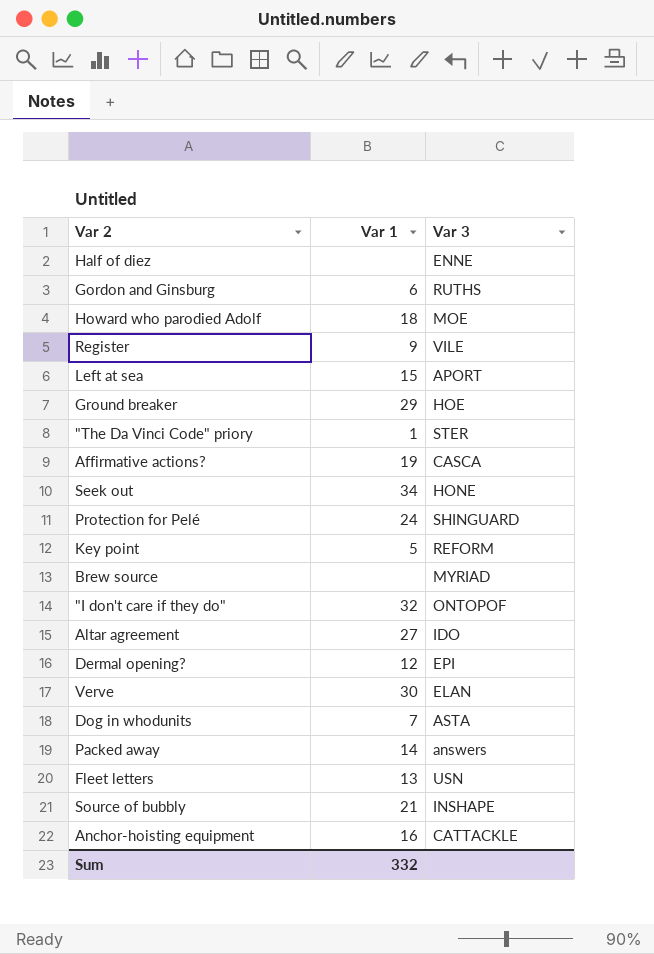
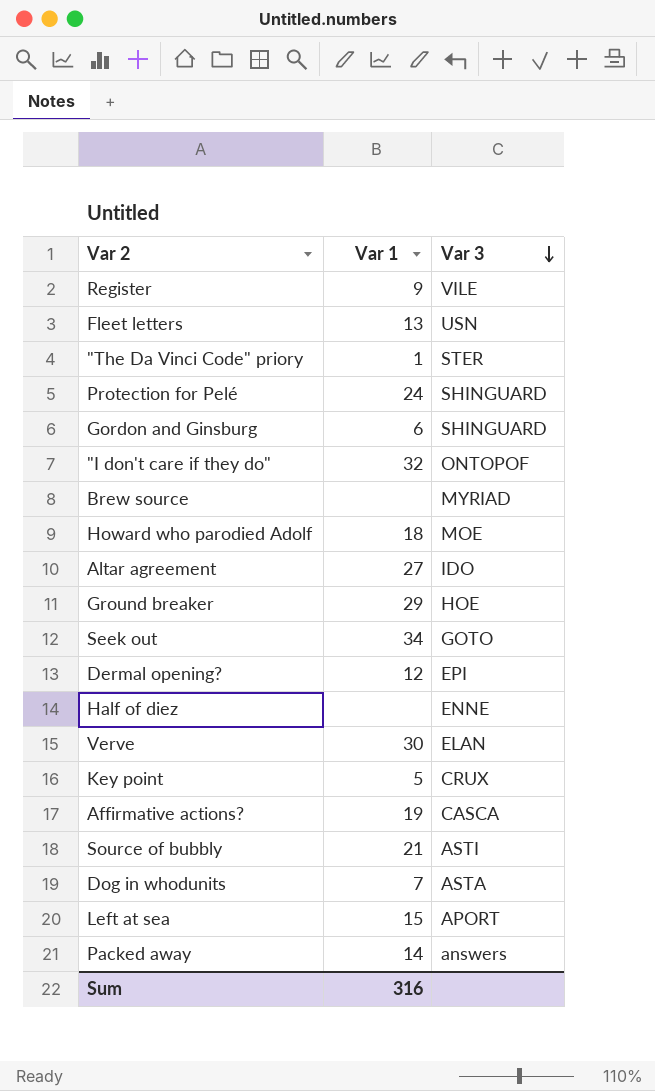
row order: none -> Var 3 descending
row Anchor-hoisting equipment: 16 | CATTACKLE -> none
Gordon and Ginsburg | Var 3: RUTHS -> SHINGUARD
Seek out | Var 3: HONE -> GOTO
Key point | Var 3: REFORM -> CRUX
Source of bubbly | Var 3: INSHAPE -> ASTI
Sum | Var 1: 332 -> 316

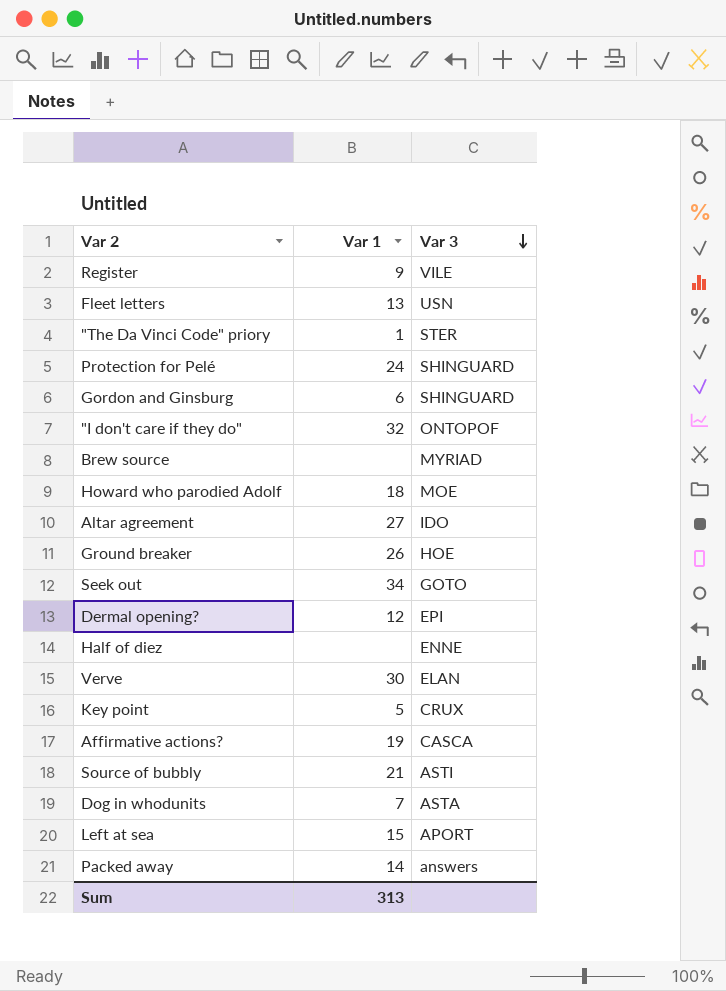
Ground breaker | Var 1: 29 -> 26
Sum | Var 1: 316 -> 313

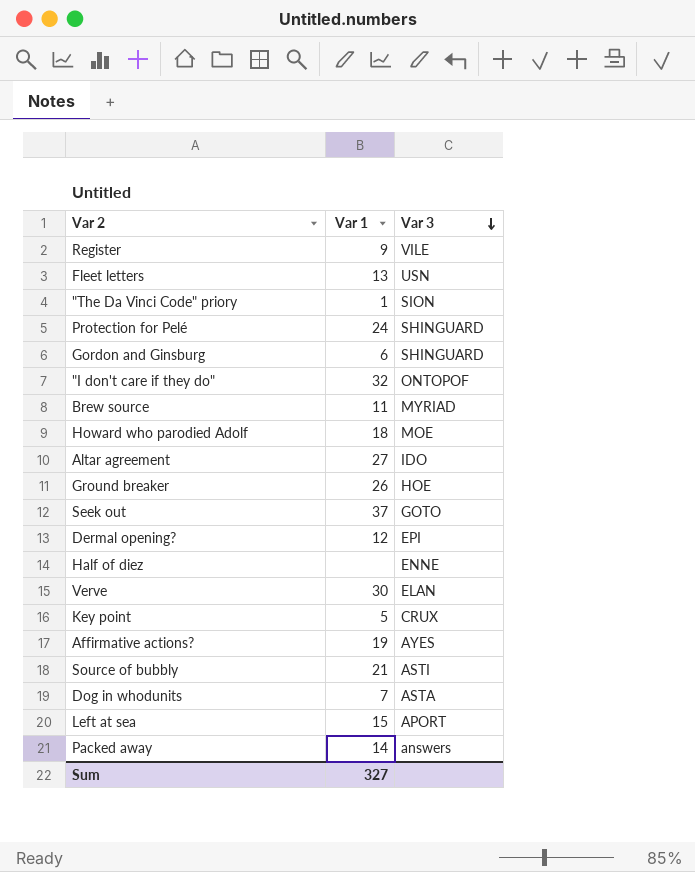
"The Da Vinci Code" priory | Var 3: STER -> SION
Brew source | Var 1: none -> 11
Seek out | Var 1: 34 -> 37
Affirmative actions? | Var 3: CASCA -> AYES
Sum | Var 1: 313 -> 327

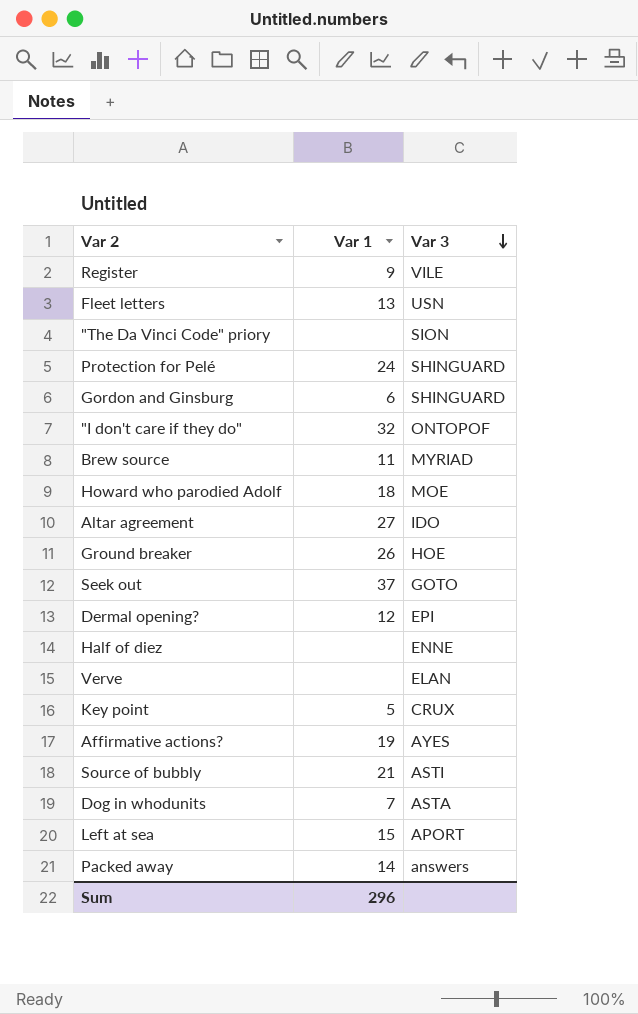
"The Da Vinci Code" priory | Var 1: 1 -> none
Verve | Var 1: 30 -> none
Sum | Var 1: 327 -> 296

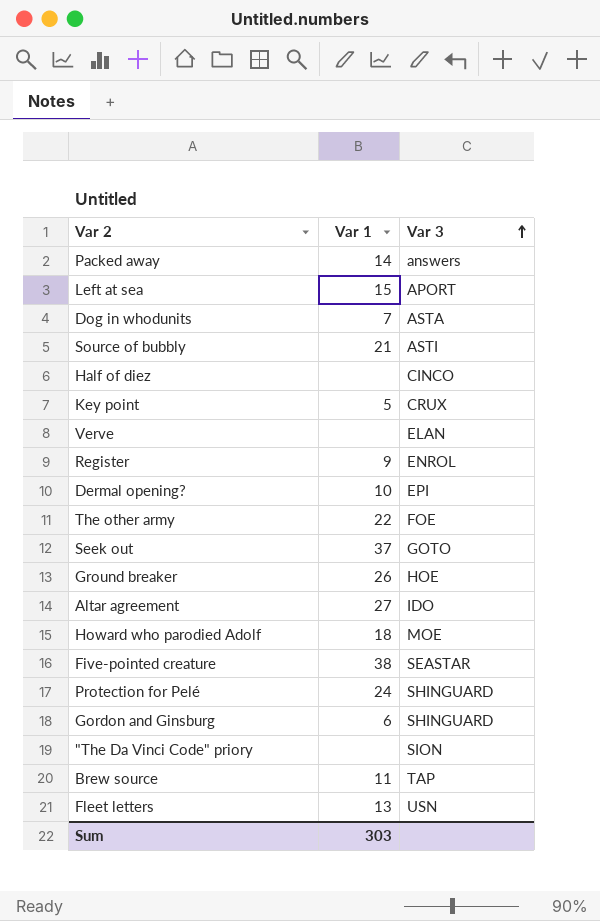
row order: Var 3 descending -> Var 3 ascending
row "I don't care if they do": 32 | ONTOPOF -> none
row Affirmative actions?: 19 | AYES -> none
Half of diez | Var 3: ENNE -> CINCO
Register | Var 3: VILE -> ENROL
Dermal opening? | Var 1: 12 -> 10
row The other army: none -> 22 | FOE
row Five-pointed creature: none -> 38 | SEASTAR
Brew source | Var 3: MYRIAD -> TAP
Sum | Var 1: 296 -> 303

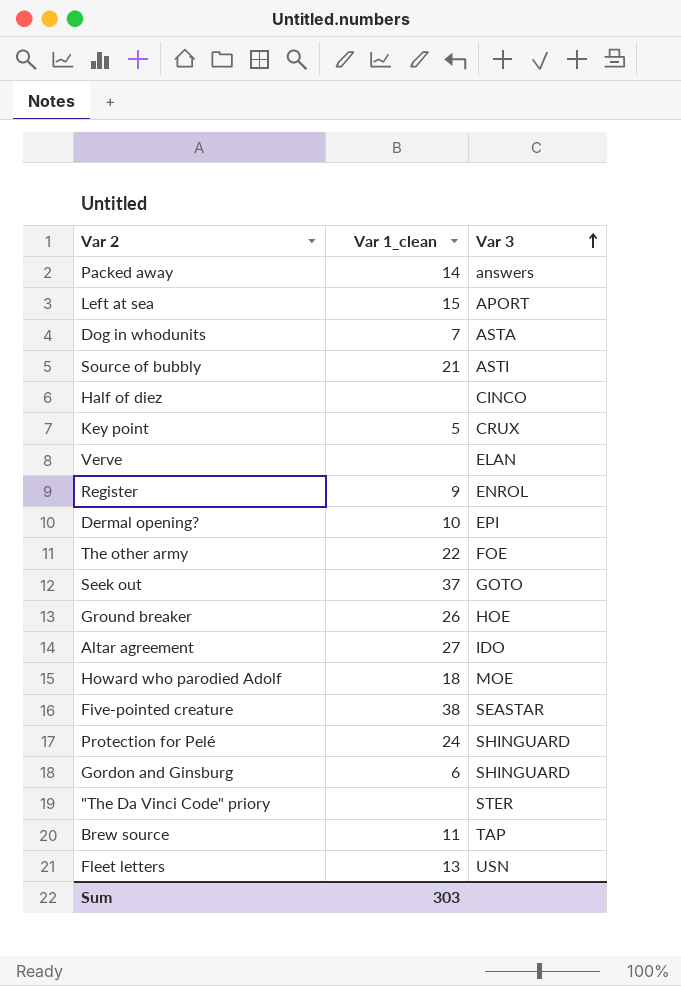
column name: Var 1 -> Var 1_clean
"The Da Vinci Code" priory | Var 3: SION -> STER

